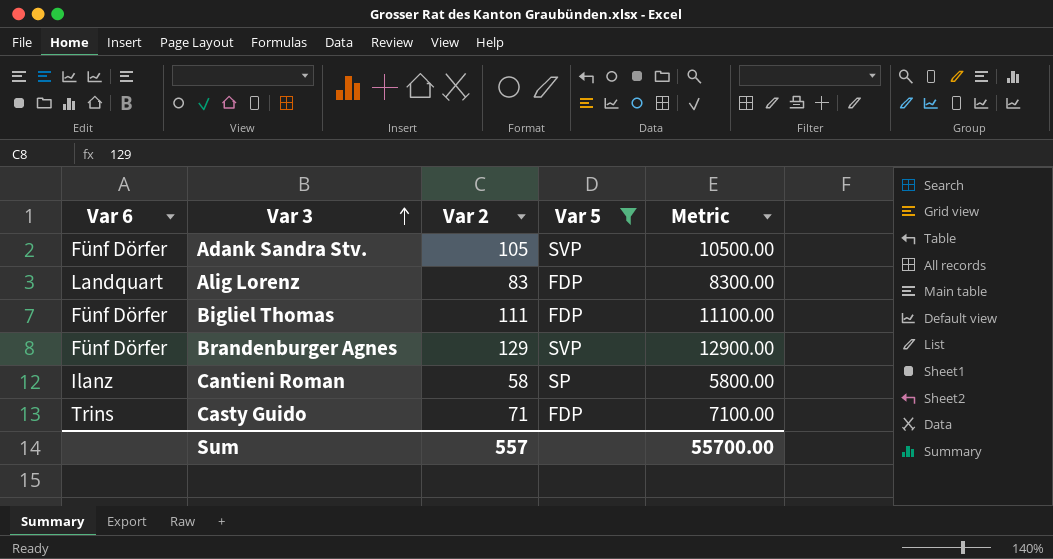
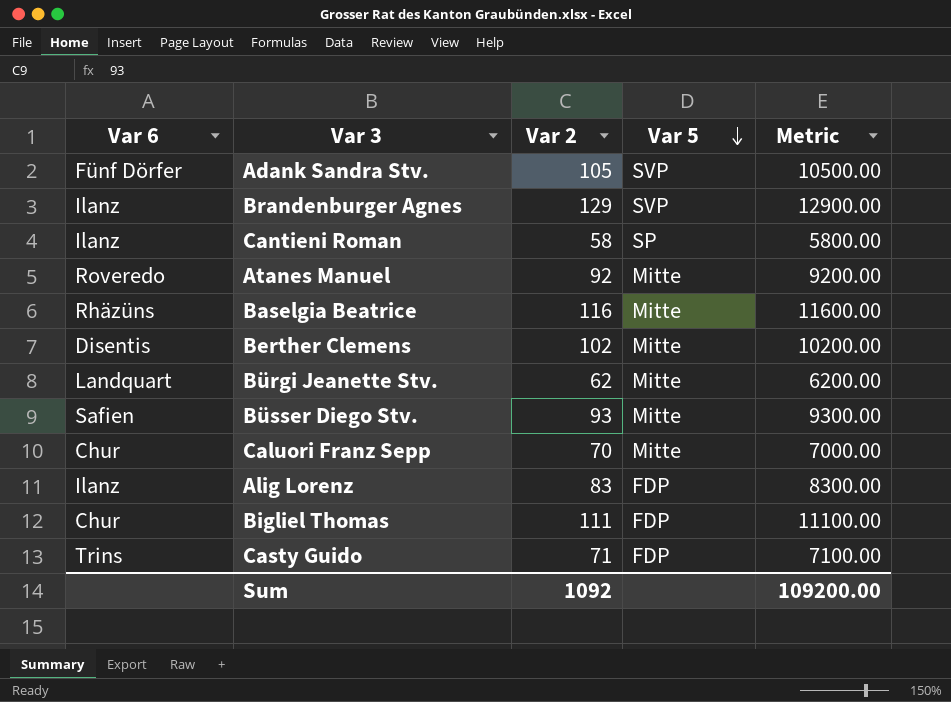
filter: Var 5 != Mitte -> none
row order: Var 3 ascending -> Var 5 descending
Brandenburger Agnes | Var 6: Fünf Dörfer -> Ilanz
Alig Lorenz | Var 6: Landquart -> Ilanz
Bigliel Thomas | Var 6: Fünf Dörfer -> Chur
Sum | Var 2: 557 -> 1092
Sum | Metric: 55700.00 -> 109200.00

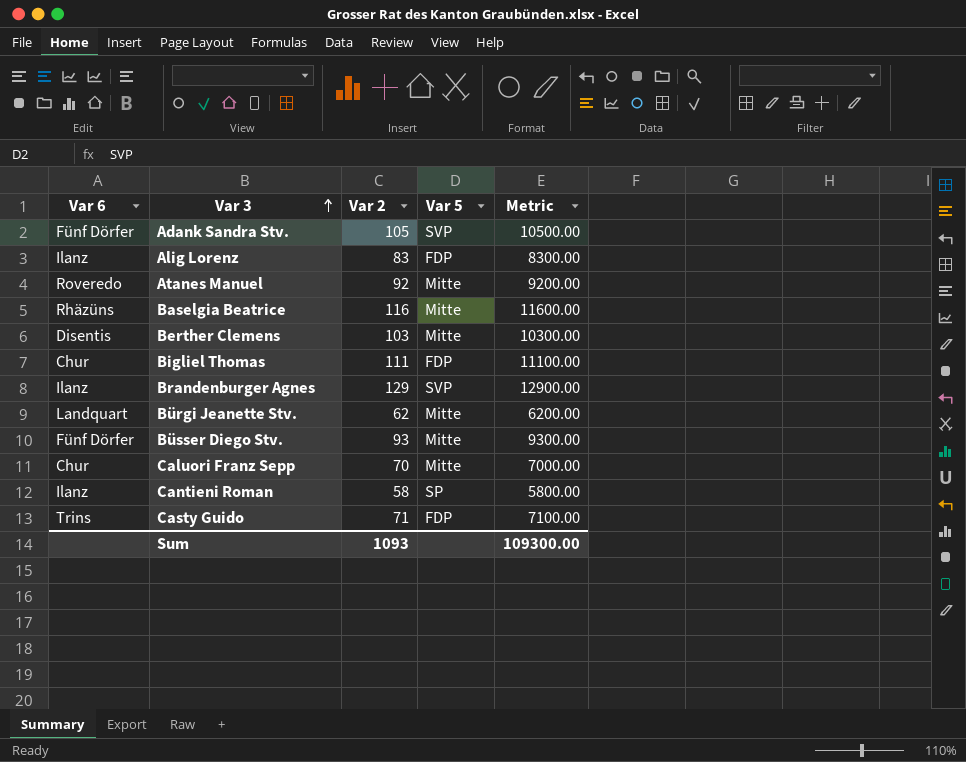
row order: Var 5 descending -> Var 3 ascending
Berther Clemens | Var 2: 102 -> 103
Berther Clemens | Metric: 10200.00 -> 10300.00
Büsser Diego Stv. | Var 6: Safien -> Fünf Dörfer
Sum | Var 2: 1092 -> 1093
Sum | Metric: 109200.00 -> 109300.00

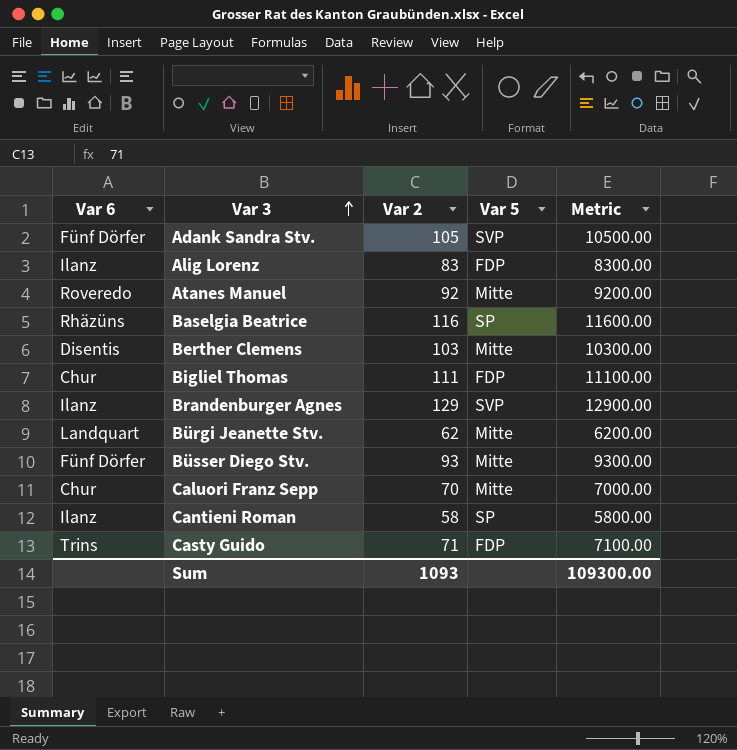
Baselgia Beatrice | Var 5: Mitte -> SP

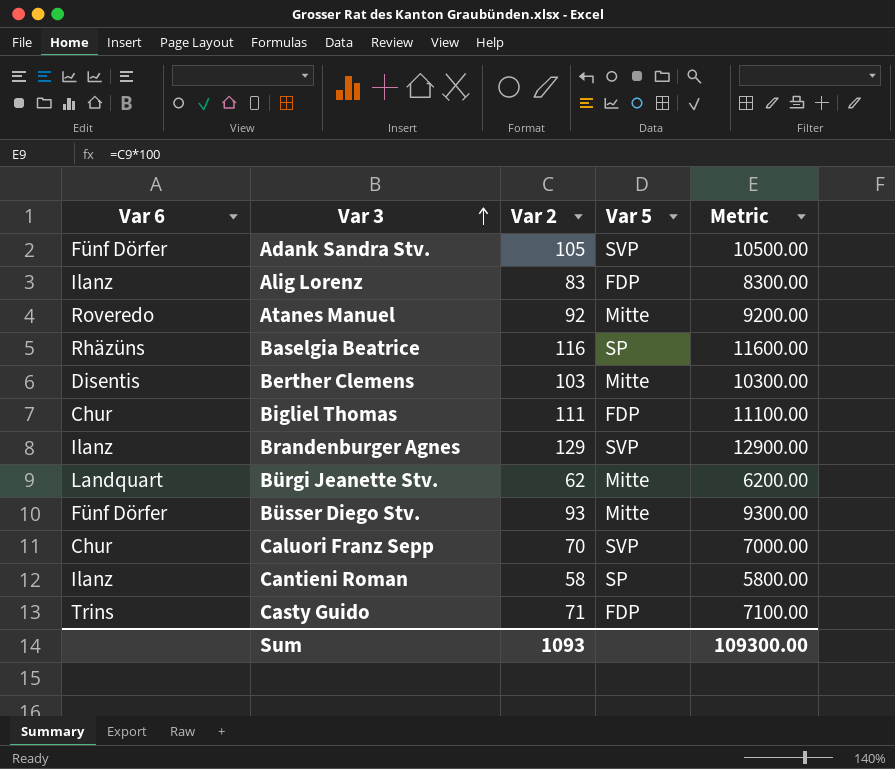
Caluori Franz Sepp | Var 5: Mitte -> SVP

